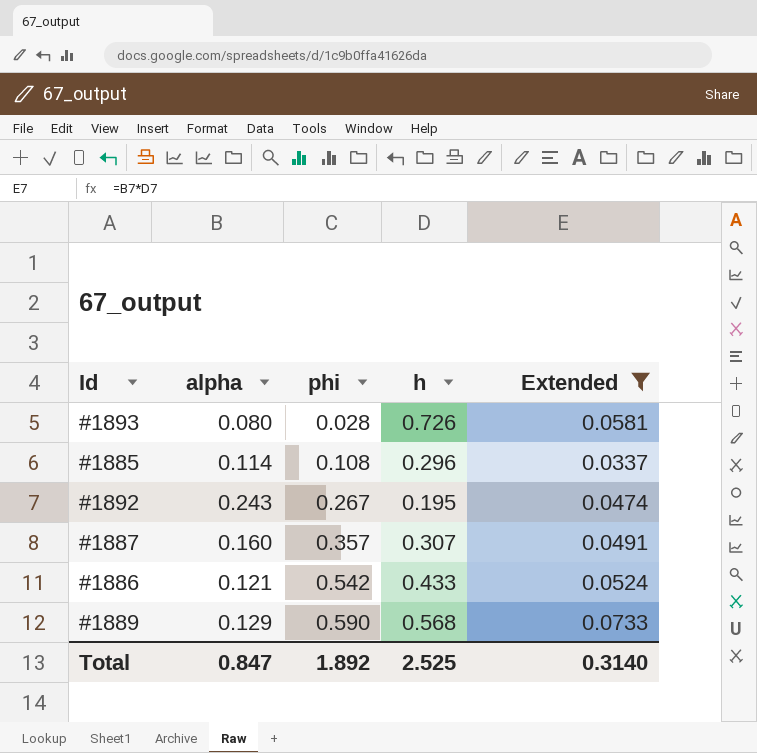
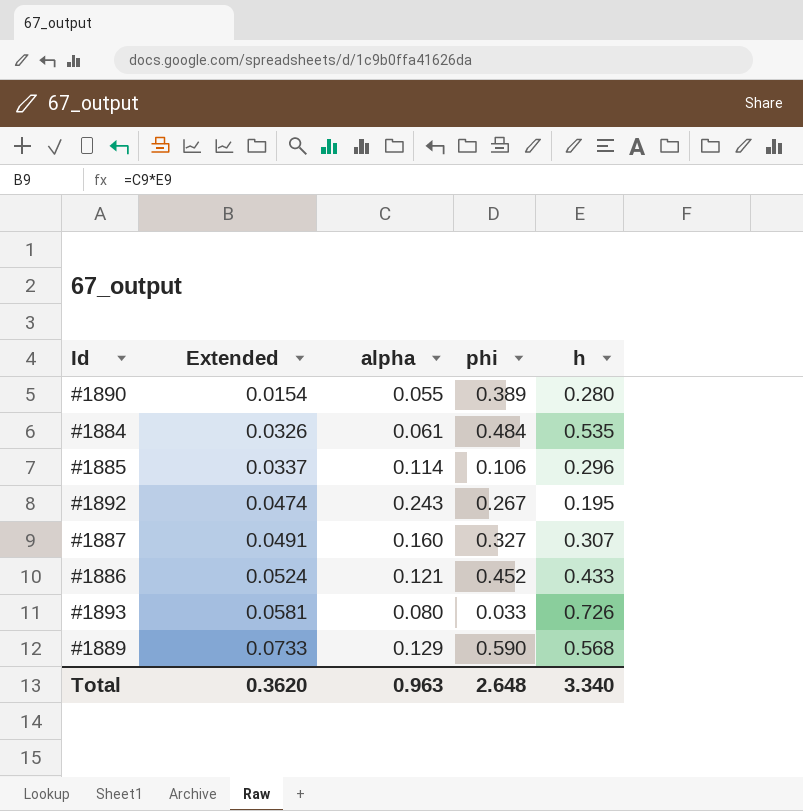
filter: Extended >= 0.0337 -> none
row order: phi ascending -> Extended ascending
column Extended | position: 5 -> 2
#1885 | phi: 0.108 -> 0.106
#1887 | phi: 0.357 -> 0.327
#1886 | phi: 0.542 -> 0.452
#1893 | phi: 0.028 -> 0.033
Total | Extended: 0.3140 -> 0.3620
Total | alpha: 0.847 -> 0.963
Total | phi: 1.892 -> 2.648
Total | h: 2.525 -> 3.340

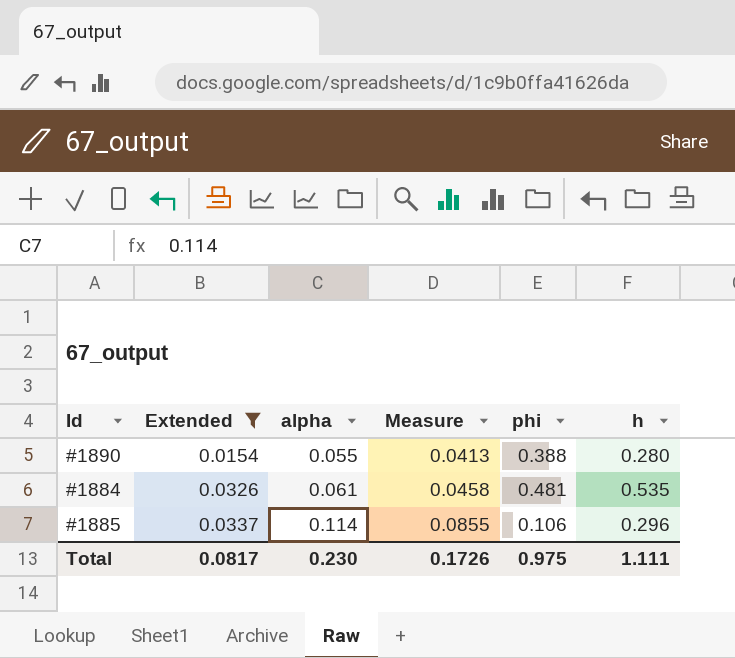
filter: none -> Extended <= 0.0337
column Measure | formula: none -> [alpha] * 0.75
#1890 | phi: 0.389 -> 0.388
#1884 | phi: 0.484 -> 0.481
Total | Extended: 0.3620 -> 0.0817
Total | alpha: 0.963 -> 0.230
Total | phi: 2.648 -> 0.975
Total | h: 3.340 -> 1.111

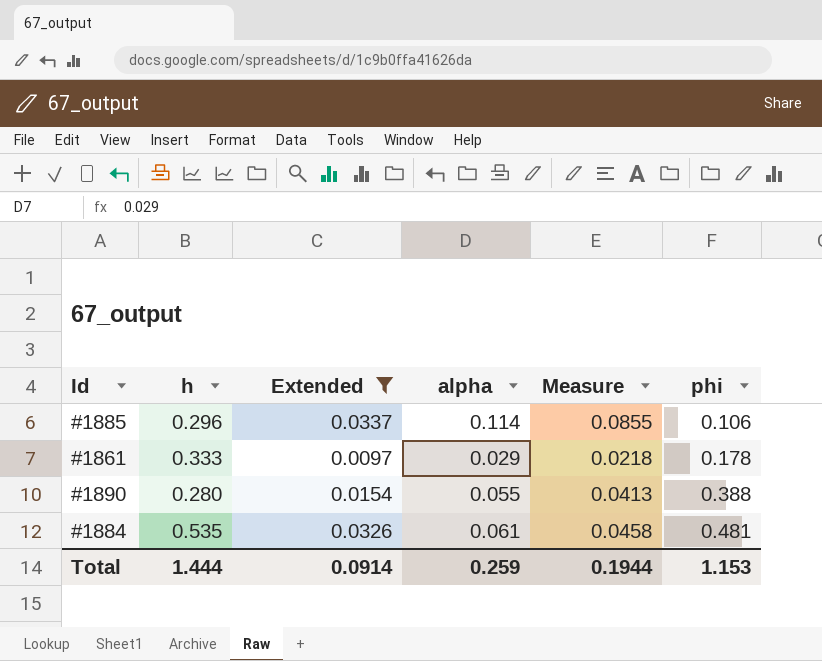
row order: Extended ascending -> phi ascending
column h | position: 6 -> 2
row #1861: none -> 0.333 | 0.0097 | 0.029 | 0.0218 | 0.178
Total | h: 1.111 -> 1.444
Total | Extended: 0.0817 -> 0.0914
Total | alpha: 0.230 -> 0.259
Total | Measure: 0.1726 -> 0.1944
Total | phi: 0.975 -> 1.153

